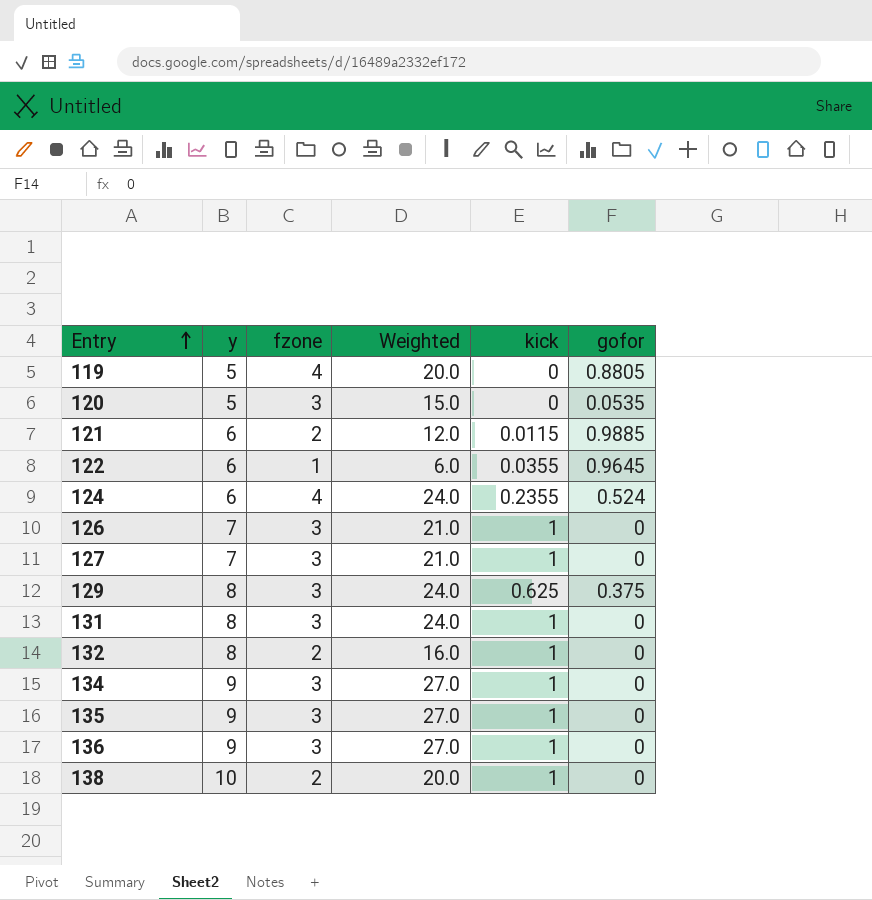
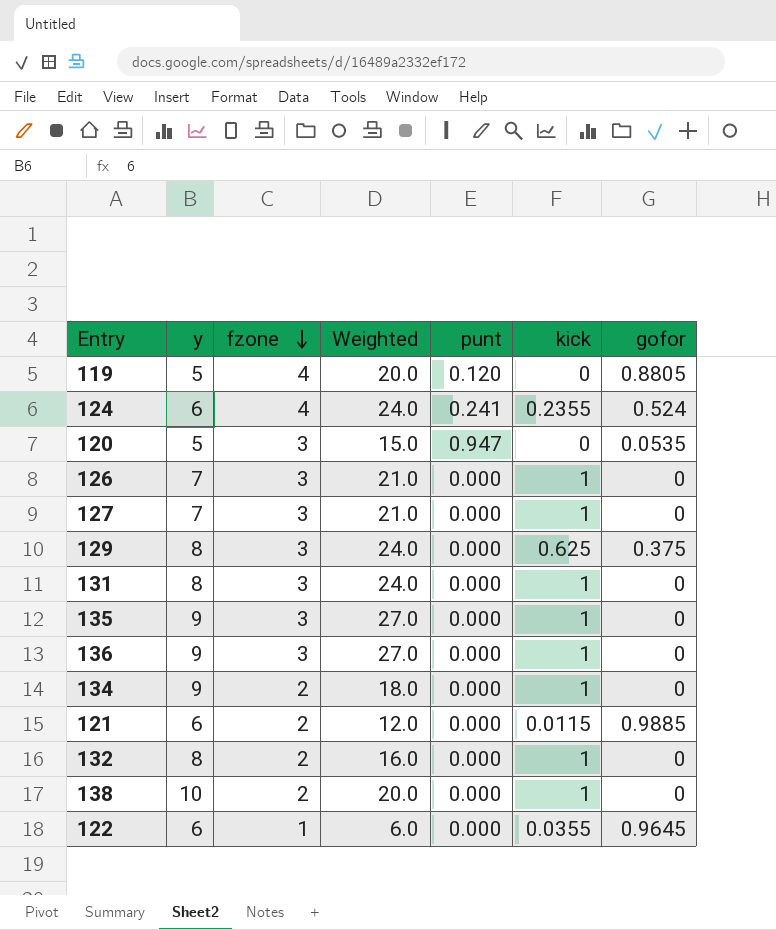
row order: Entry ascending -> fzone descending
column punt | position: none -> 5
134 | fzone: 3 -> 2
134 | Weighted: 27.0 -> 18.0

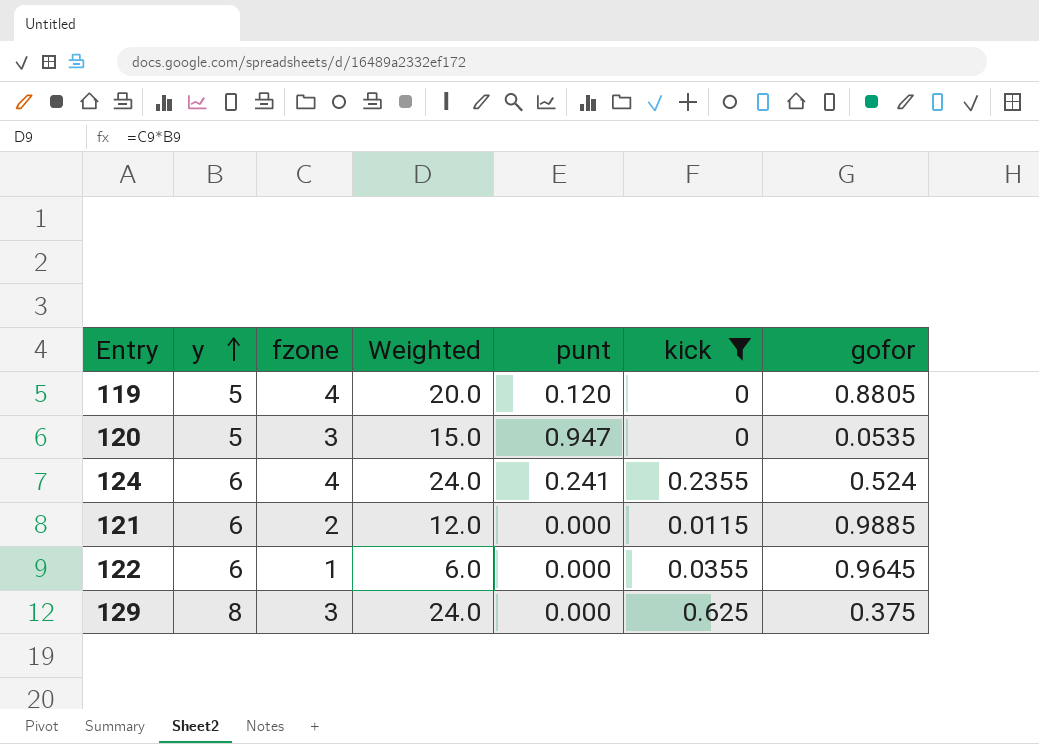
filter: none -> kick != 1
row order: fzone descending -> y ascending

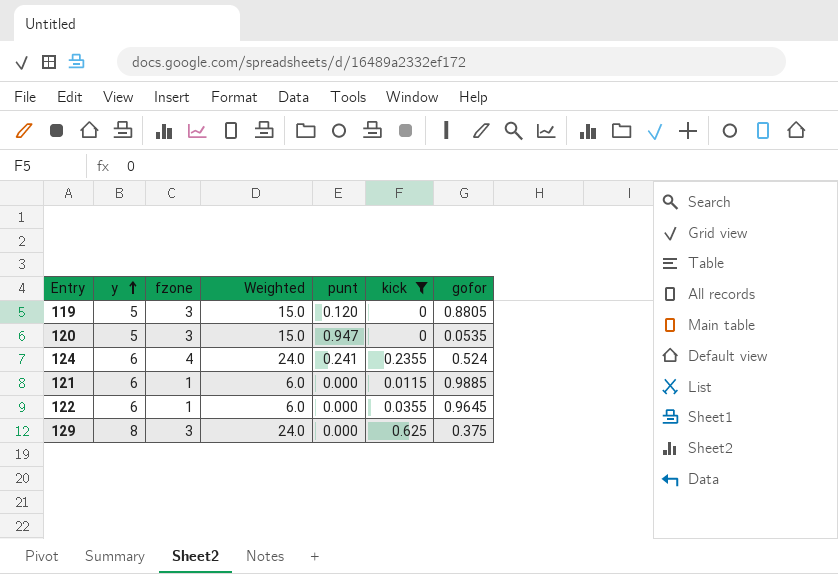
119 | fzone: 4 -> 3
119 | Weighted: 20.0 -> 15.0
121 | fzone: 2 -> 1
121 | Weighted: 12.0 -> 6.0

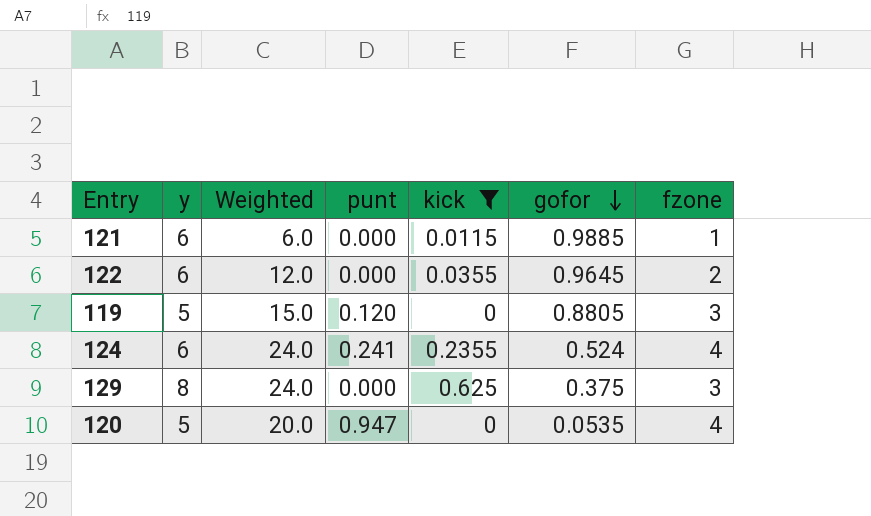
row order: y ascending -> gofor descending
column fzone | position: 3 -> 7
122 | Weighted: 6.0 -> 12.0
122 | fzone: 1 -> 2
120 | Weighted: 15.0 -> 20.0
120 | fzone: 3 -> 4

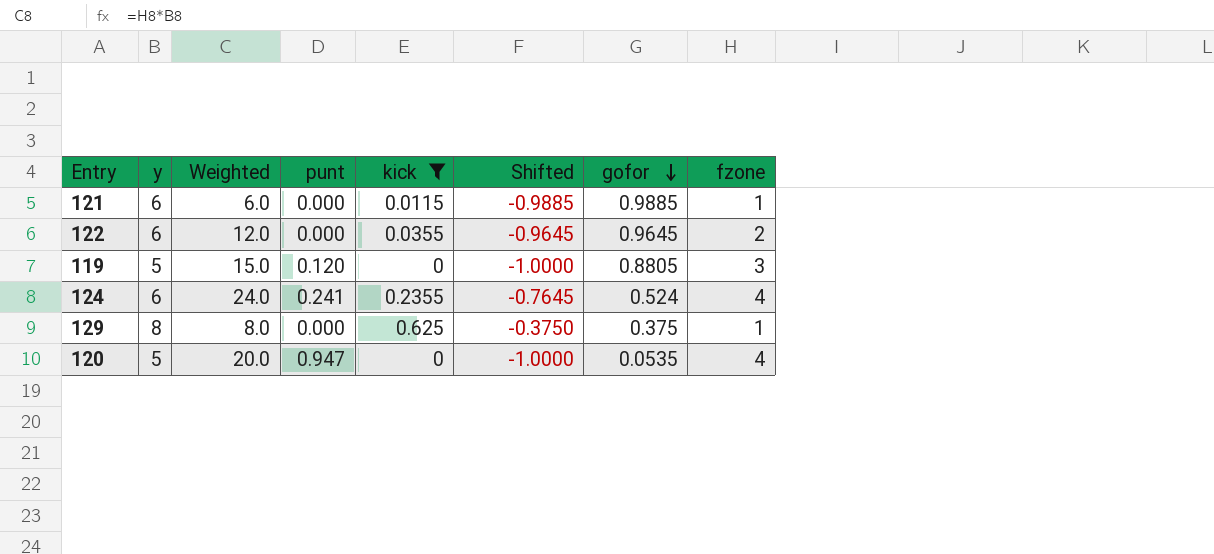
column Shifted | formula: none -> [kick] - 1
129 | Weighted: 24.0 -> 8.0
129 | fzone: 3 -> 1

